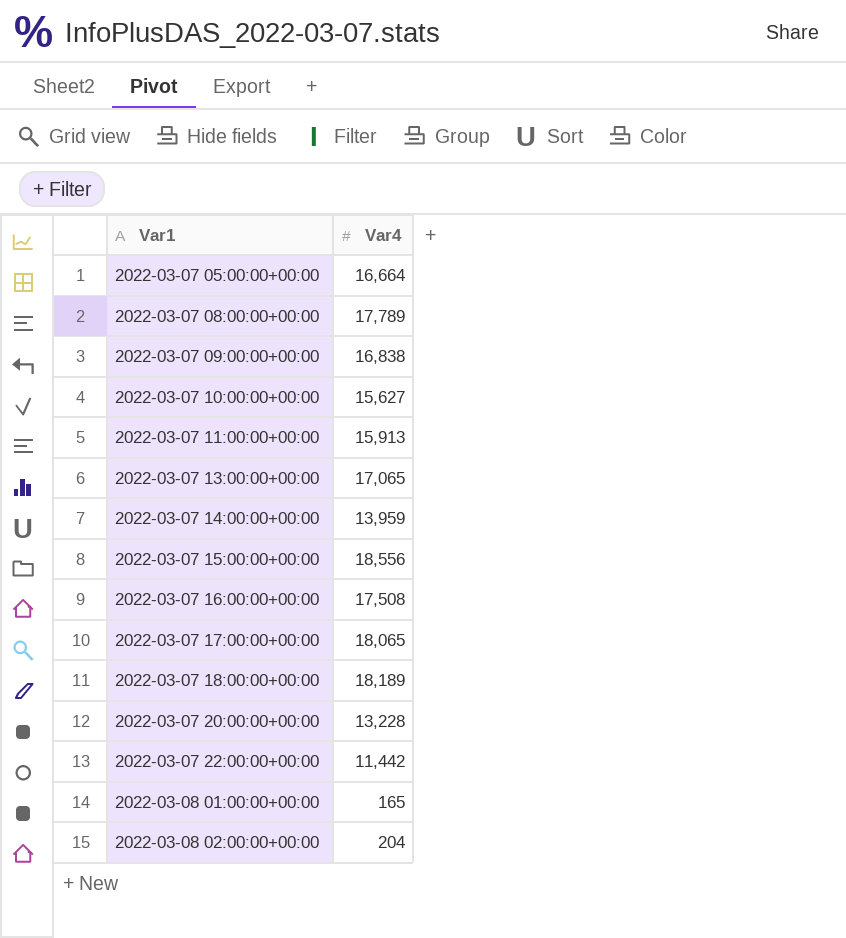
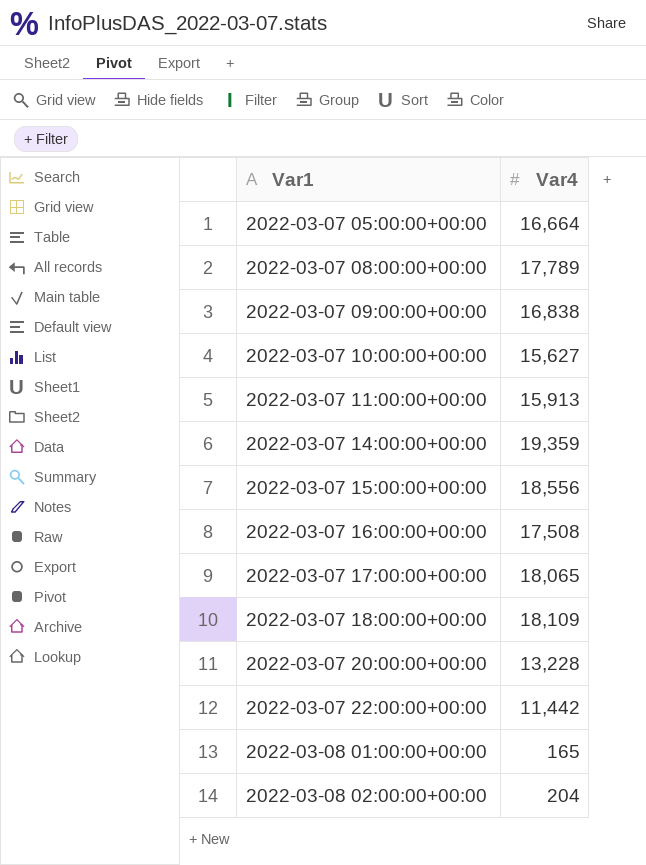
row 2022-03-07 13:00:00+00:00: 17,065 -> none
2022-03-07 14:00:00+00:00 | Var4: 13,959 -> 19,359
2022-03-07 18:00:00+00:00 | Var4: 18,189 -> 18,109

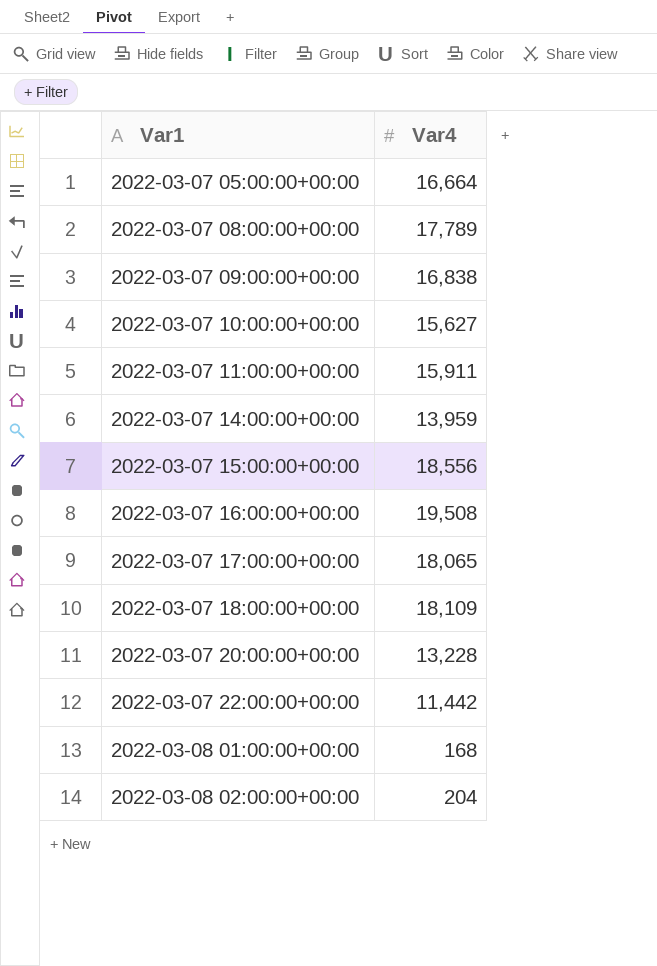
2022-03-07 11:00:00+00:00 | Var4: 15,913 -> 15,911
2022-03-07 14:00:00+00:00 | Var4: 19,359 -> 13,959
2022-03-07 16:00:00+00:00 | Var4: 17,508 -> 19,508
2022-03-08 01:00:00+00:00 | Var4: 165 -> 168

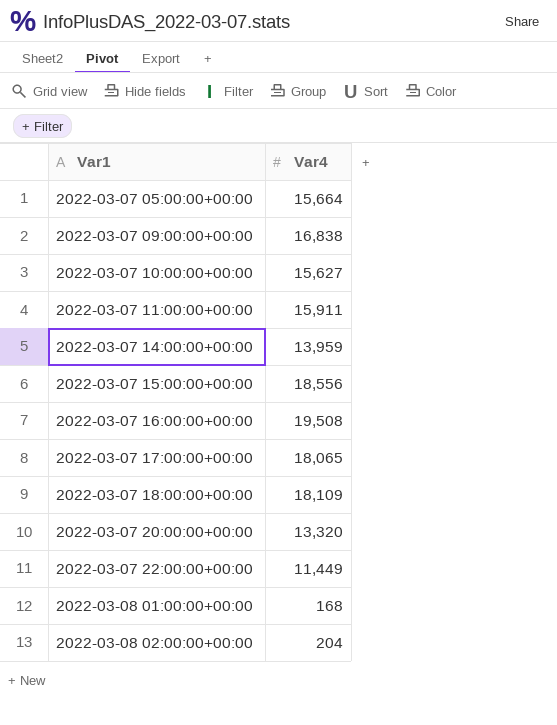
row 2022-03-07 08:00:00+00:00: 17,789 -> none
2022-03-07 05:00:00+00:00 | Var4: 16,664 -> 15,664
2022-03-07 20:00:00+00:00 | Var4: 13,228 -> 13,320
2022-03-07 22:00:00+00:00 | Var4: 11,442 -> 11,449

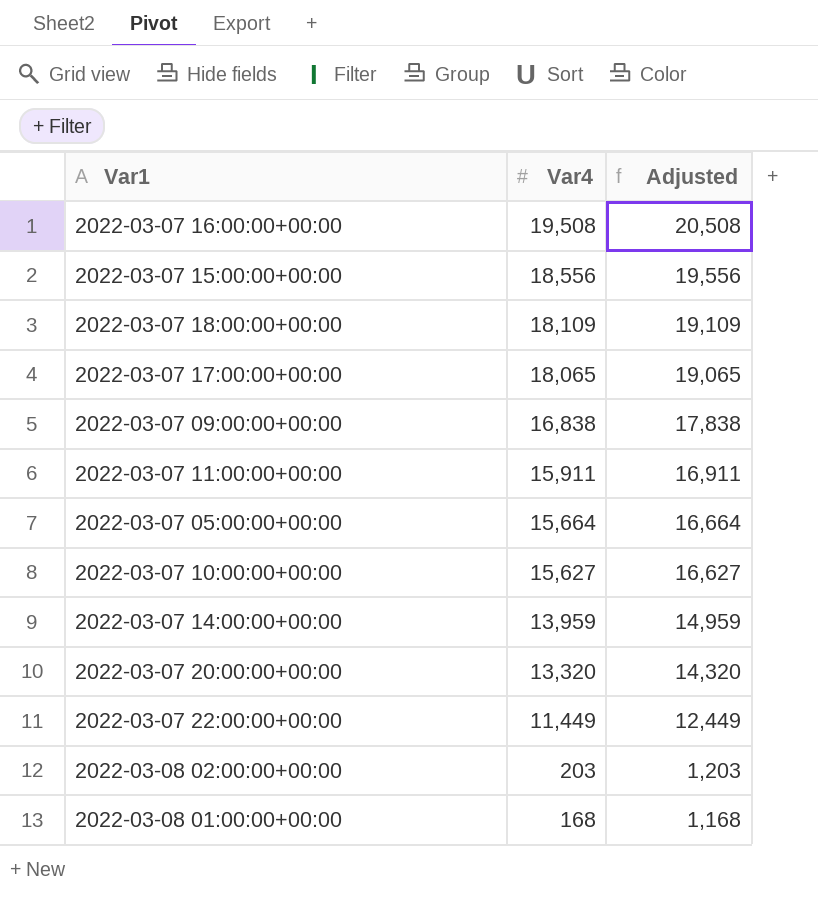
row order: Var1 ascending -> Var4 descending
column Adjusted | formula: none -> [Var4] + 1000
2022-03-08 02:00:00+00:00 | Var4: 204 -> 203

